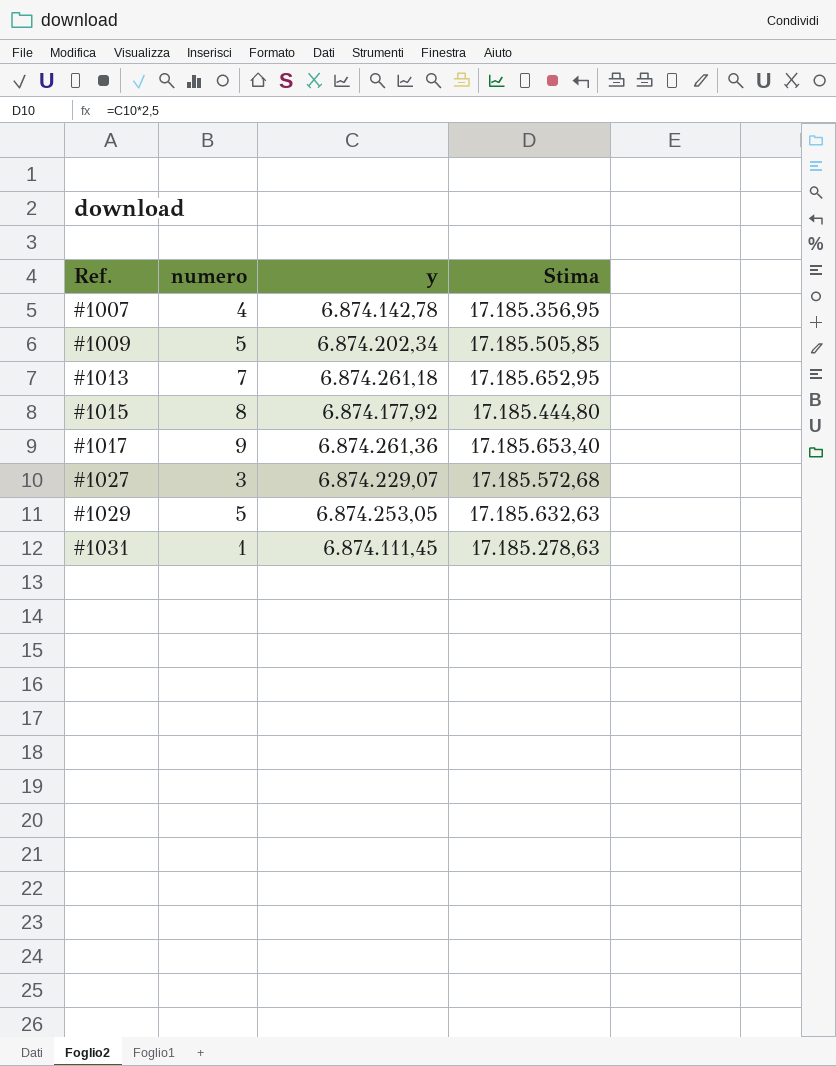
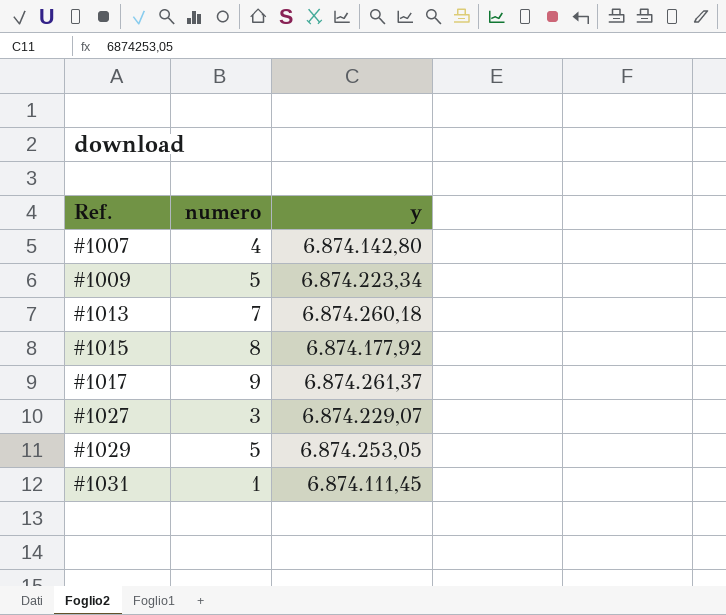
column Stima | formula: [y] * 2,5 -> none
#1007 | y: 6.874.142,78 -> 6.874.142,80
#1009 | y: 6.874.202,34 -> 6.874.223,34
#1013 | y: 6.874.261,18 -> 6.874.260,18
#1017 | y: 6.874.261,36 -> 6.874.261,37

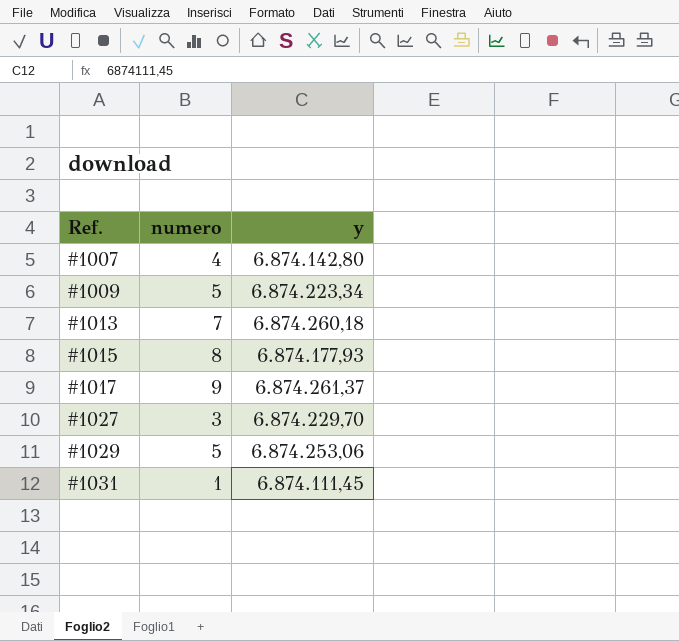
#1015 | y: 6.874.177,92 -> 6.874.177,93
#1027 | y: 6.874.229,07 -> 6.874.229,70
#1029 | y: 6.874.253,05 -> 6.874.253,06

